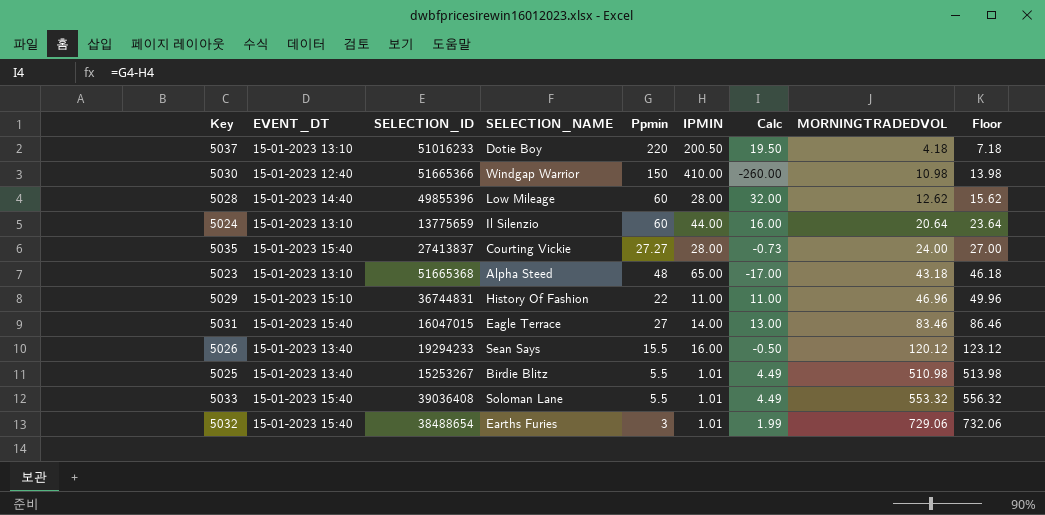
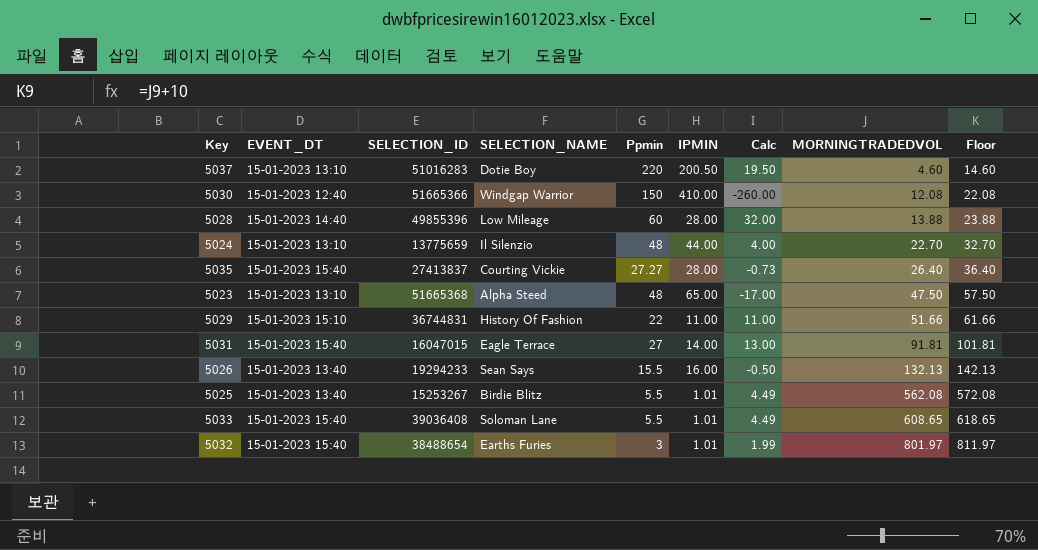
column Floor | formula: [MORNINGTRADEDVOL] + 3 -> [MORNINGTRADEDVOL] + 10
5037 | SELECTION_ID: 51016233 -> 51016283
5037 | MORNINGTRADEDVOL: 4.18 -> 4.60
5030 | MORNINGTRADEDVOL: 10.98 -> 12.08
5028 | MORNINGTRADEDVOL: 12.62 -> 13.88
5024 | Ppmin: 60 -> 48
5024 | Calc: 16.00 -> 4.00
5024 | MORNINGTRADEDVOL: 20.64 -> 22.70
5035 | MORNINGTRADEDVOL: 24.00 -> 26.40
5023 | MORNINGTRADEDVOL: 43.18 -> 47.50
5029 | MORNINGTRADEDVOL: 46.96 -> 51.66
5031 | MORNINGTRADEDVOL: 83.46 -> 91.81
5026 | MORNINGTRADEDVOL: 120.12 -> 132.13
5025 | MORNINGTRADEDVOL: 510.98 -> 562.08
5033 | MORNINGTRADEDVOL: 553.32 -> 608.65
5032 | MORNINGTRADEDVOL: 729.06 -> 801.97

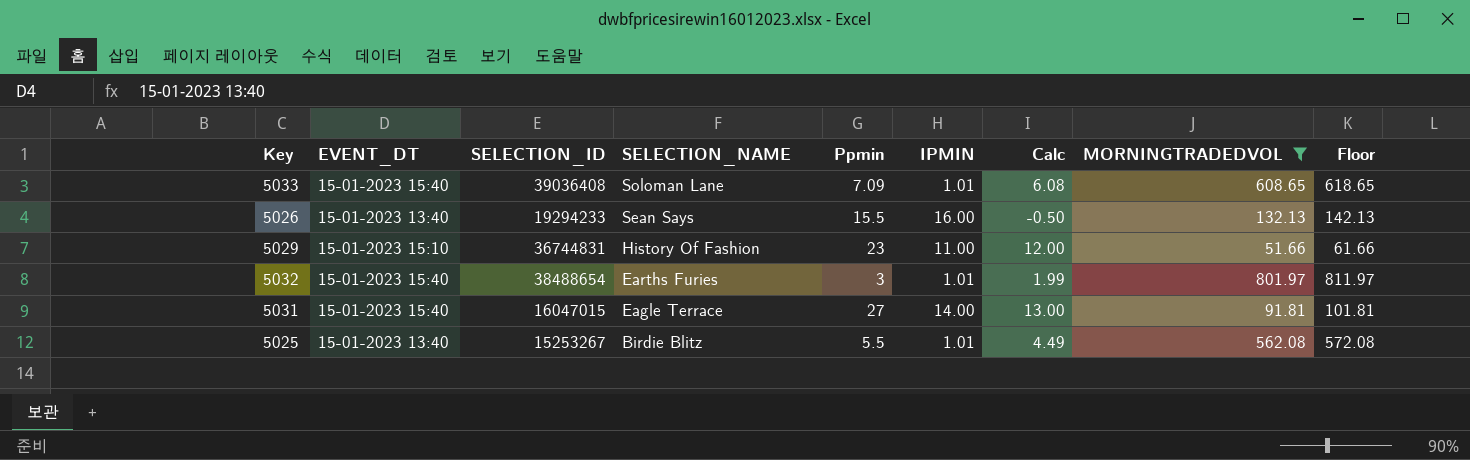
filter: none -> MORNINGTRADEDVOL >= 51.66
row order: MORNINGTRADEDVOL ascending -> SELECTION_NAME descending
5033 | Ppmin: 5.5 -> 7.09
5033 | Calc: 4.49 -> 6.08
5029 | Ppmin: 22 -> 23
5029 | Calc: 11.00 -> 12.00

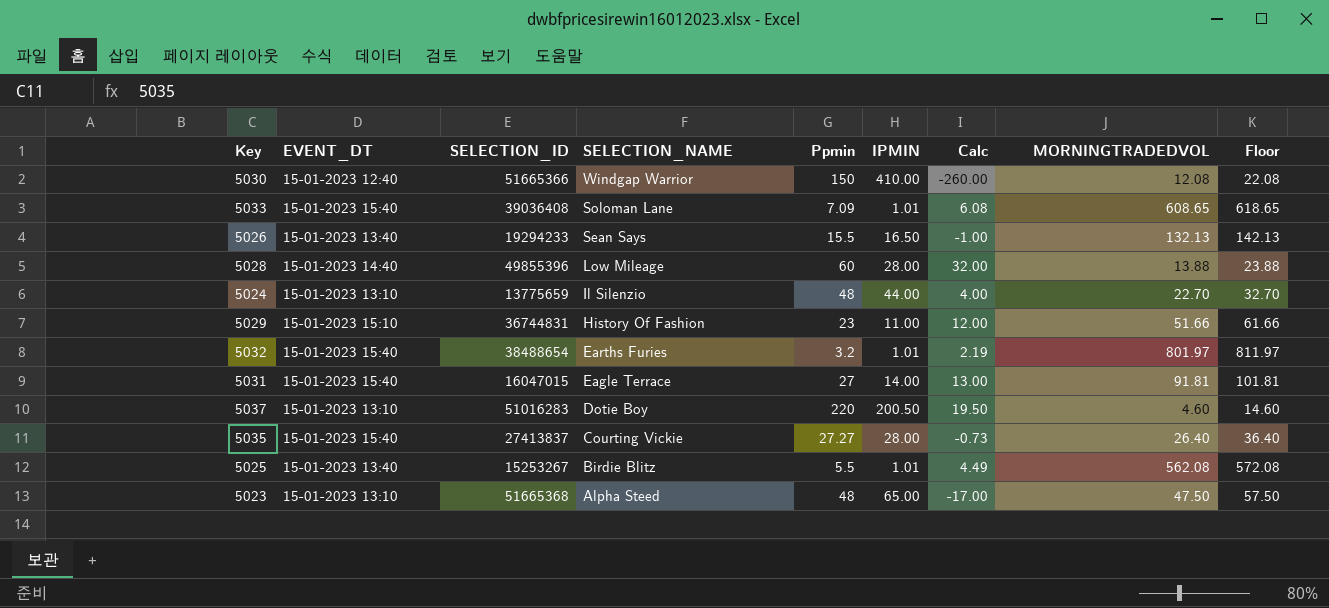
filter: MORNINGTRADEDVOL >= 51.66 -> none
5026 | IPMIN: 16.00 -> 16.50
5026 | Calc: -0.50 -> -1.00
5032 | Ppmin: 3 -> 3.2
5032 | Calc: 1.99 -> 2.19

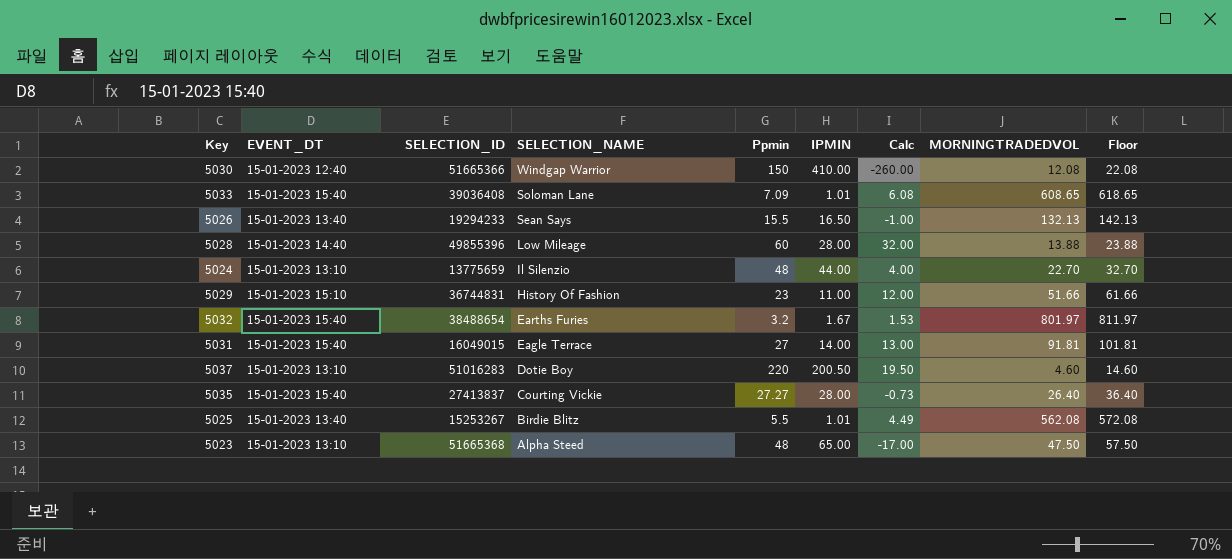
5032 | IPMIN: 1.01 -> 1.67
5032 | Calc: 2.19 -> 1.53
5031 | SELECTION_ID: 16047015 -> 16049015

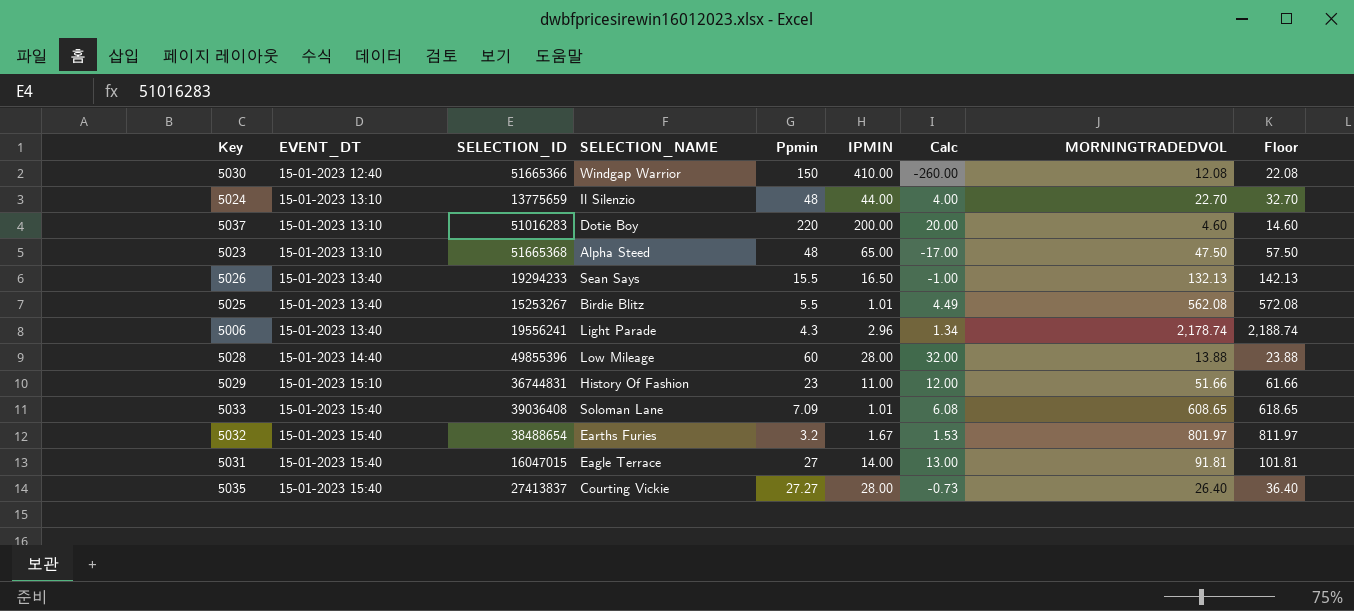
row order: SELECTION_NAME descending -> EVENT_DT ascending
5037 | IPMIN: 200.50 -> 200.00
5037 | Calc: 19.50 -> 20.00
row 5006: none -> 15-01-2023 13:40 | 19556241 | Light Parade | 4.3 | 2.96 | 1.34 | 2,178.74 | 2,188.74
5031 | SELECTION_ID: 16049015 -> 16047015

